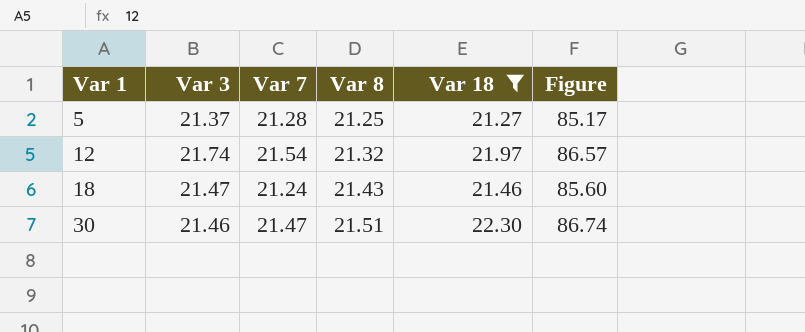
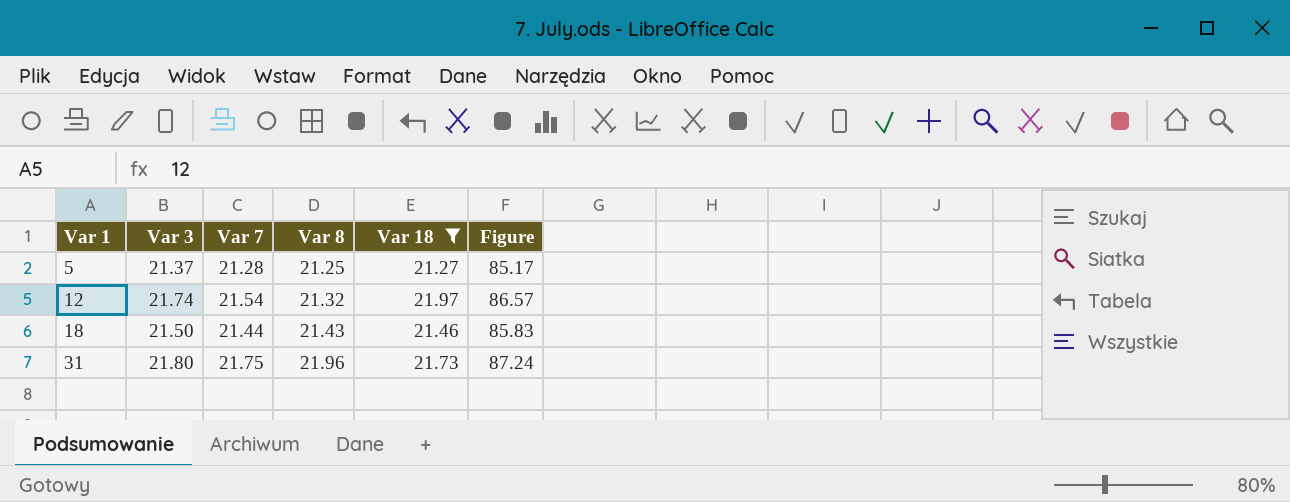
row 30: 21.46 | 21.47 | 21.51 | 22.30 | 86.74 -> none
18 | Var 3: 21.47 -> 21.50
18 | Var 7: 21.24 -> 21.44
18 | Figure: 85.60 -> 85.83
row 31: none -> 21.80 | 21.75 | 21.96 | 21.73 | 87.24

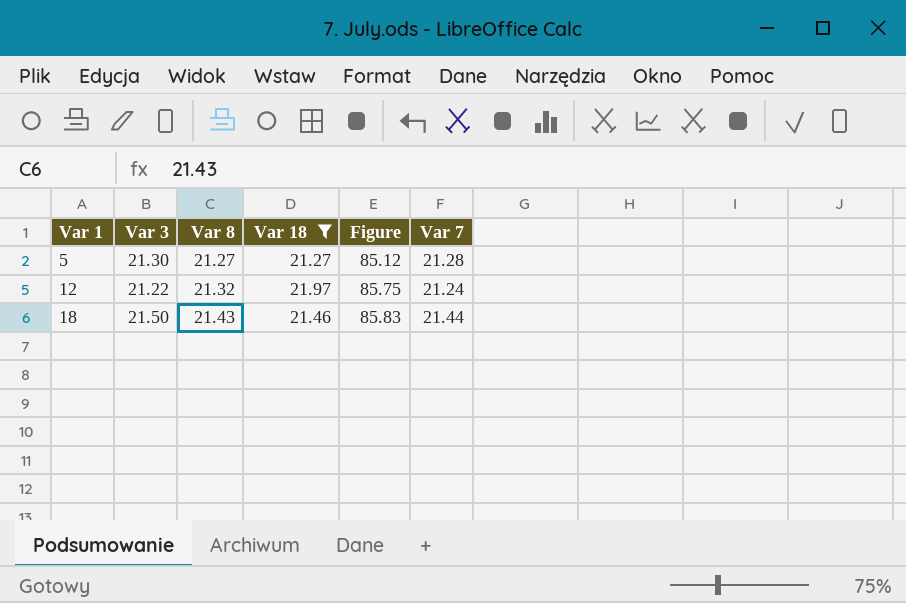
column Var 7 | position: 3 -> 6
row 31: 21.80 | 21.75 | 21.96 | 21.73 | 87.24 -> none
5 | Var 3: 21.37 -> 21.30
5 | Var 8: 21.25 -> 21.27
5 | Figure: 85.17 -> 85.12
12 | Var 3: 21.74 -> 21.22
12 | Figure: 86.57 -> 85.75
12 | Var 7: 21.54 -> 21.24

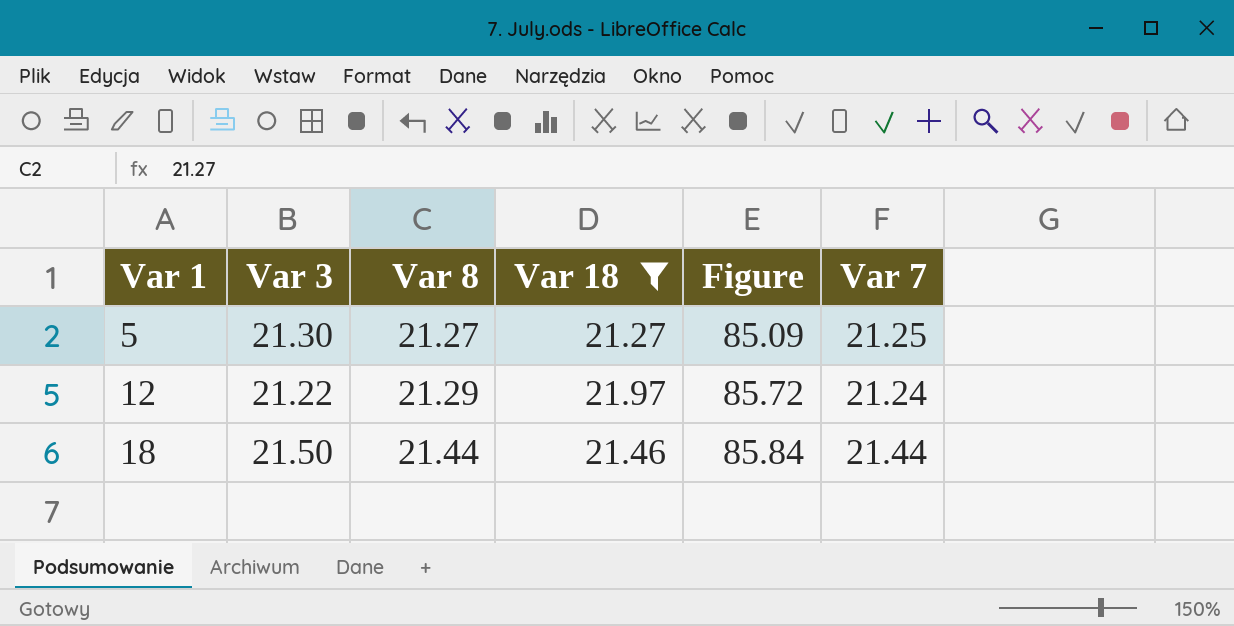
5 | Figure: 85.12 -> 85.09
5 | Var 7: 21.28 -> 21.25
12 | Var 8: 21.32 -> 21.29
12 | Figure: 85.75 -> 85.72
18 | Var 8: 21.43 -> 21.44
18 | Figure: 85.83 -> 85.84

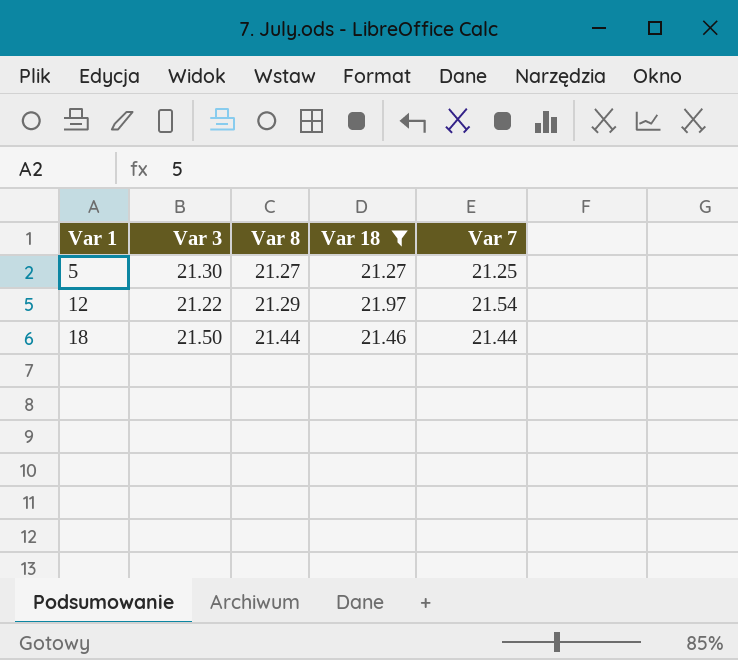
column Figure | formula: [Var 3] + [Var 8] + [Var 18] + [Var 7] -> none
12 | Var 7: 21.24 -> 21.54

